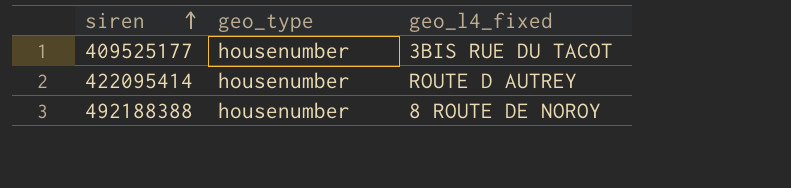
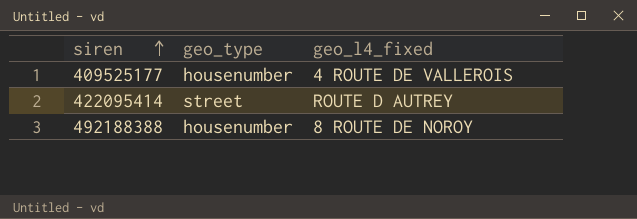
409525177 | geo_l4_fixed: 3BIS RUE DU TACOT -> 4 ROUTE DE VALLEROIS
422095414 | geo_type: housenumber -> street

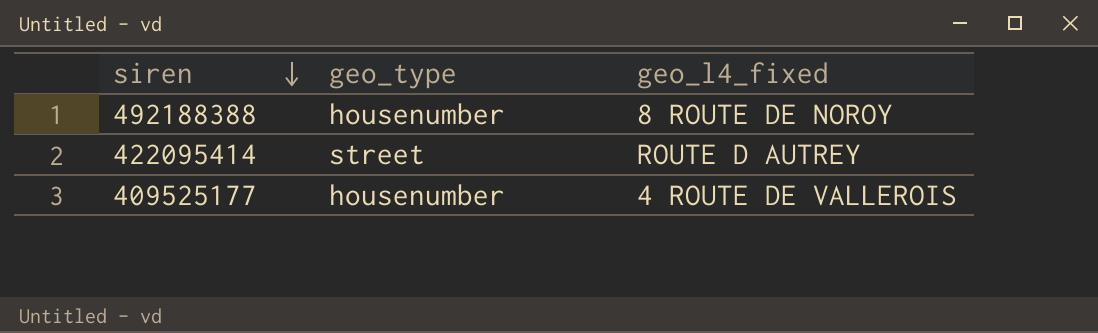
row order: siren ascending -> siren descending

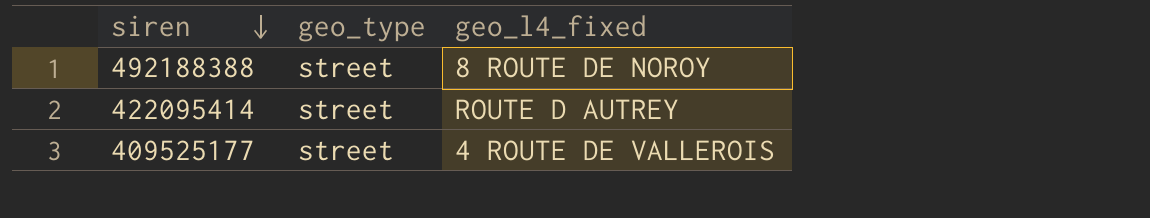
492188388 | geo_type: housenumber -> street
409525177 | geo_type: housenumber -> street

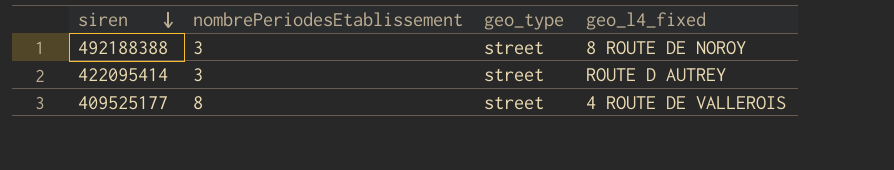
column nombrePeriodesEtablissement | position: none -> 2

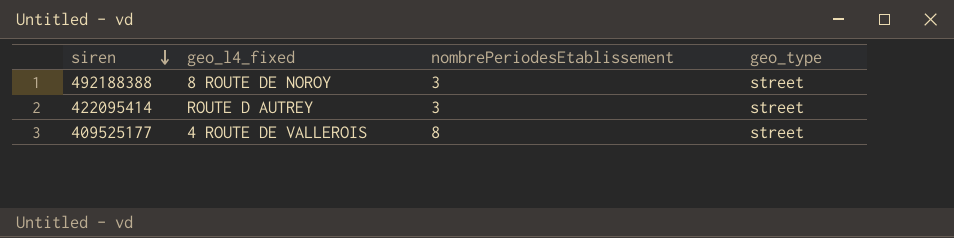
column geo_l4_fixed | position: 4 -> 2

